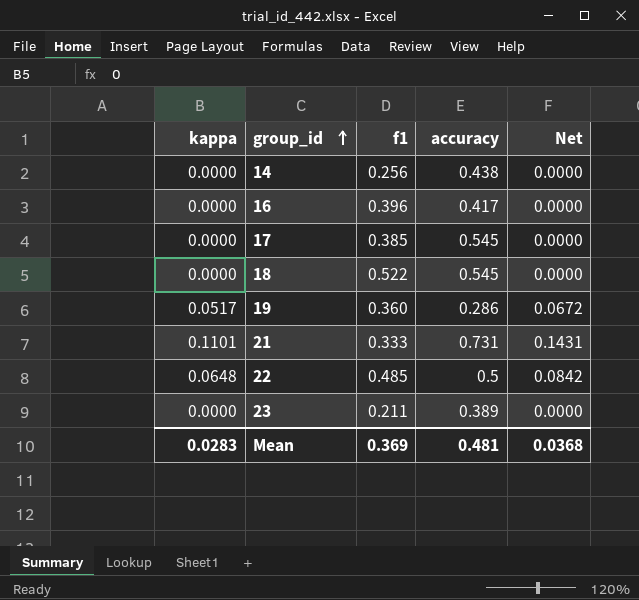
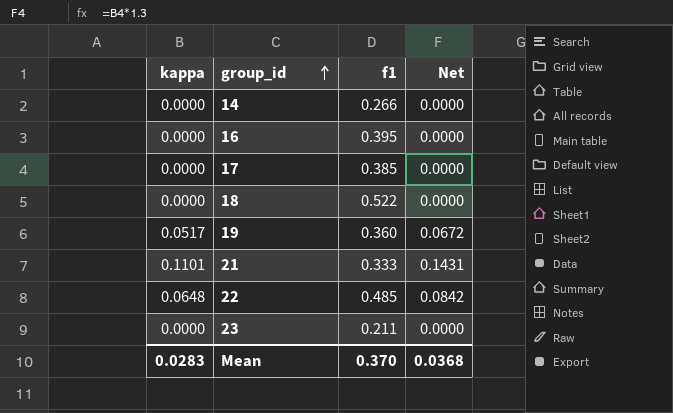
column accuracy | position: 4 -> none
14 | f1: 0.256 -> 0.266
16 | f1: 0.396 -> 0.395
Mean | f1: 0.369 -> 0.370

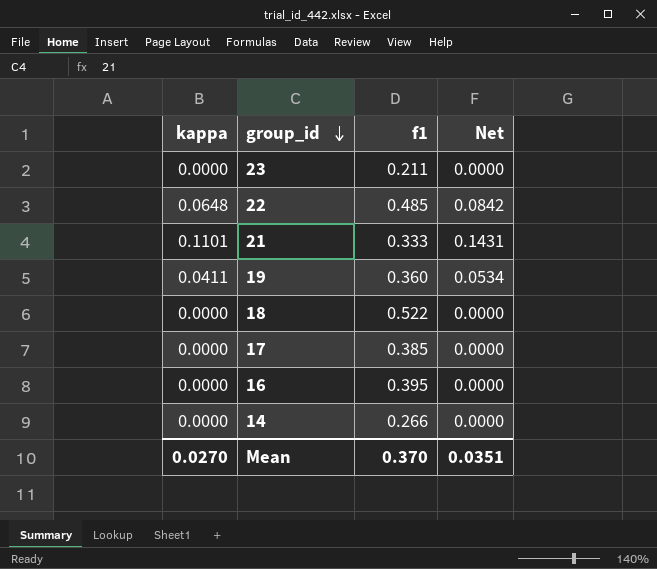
row order: group_id ascending -> group_id descending
19 | kappa: 0.0517 -> 0.0411
19 | Net: 0.0672 -> 0.0534
Mean | kappa: 0.0283 -> 0.0270
Mean | Net: 0.0368 -> 0.0351

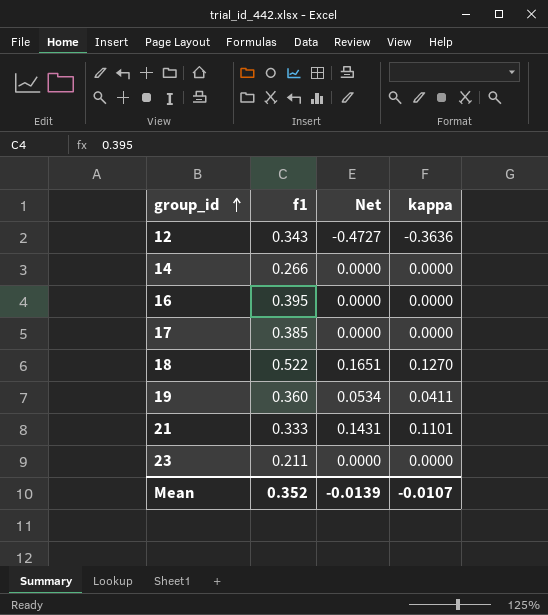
row order: group_id descending -> group_id ascending
column kappa | position: 1 -> 4
row 22: 0.0648 | 0.485 | 0.0842 -> none
row 12: none -> 0.343 | -0.4727 | -0.3636
18 | Net: 0.0000 -> 0.1651
18 | kappa: 0.0000 -> 0.1270
Mean | f1: 0.370 -> 0.352
Mean | Net: 0.0351 -> -0.0139
Mean | kappa: 0.0270 -> -0.0107

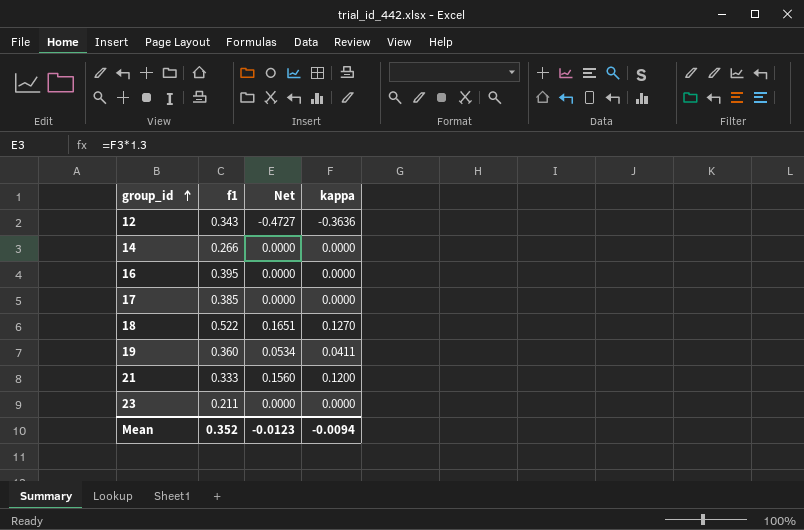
21 | Net: 0.1431 -> 0.1560
21 | kappa: 0.1101 -> 0.1200
Mean | Net: -0.0139 -> -0.0123
Mean | kappa: -0.0107 -> -0.0094

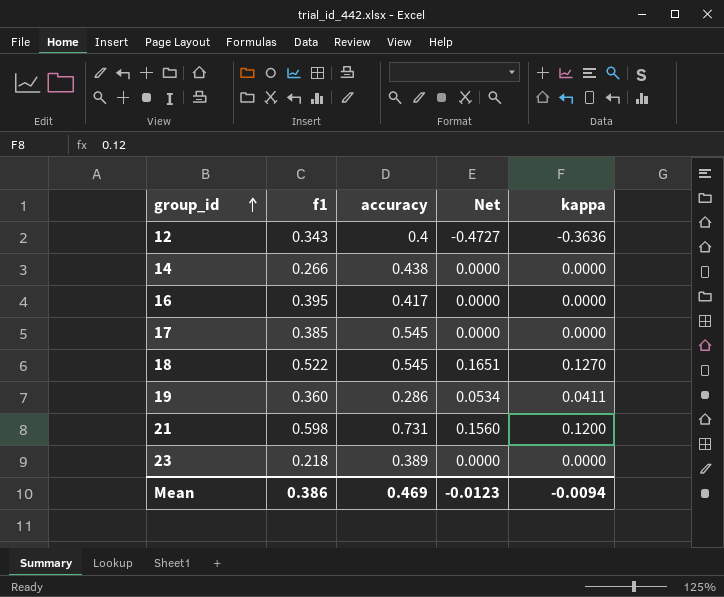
column accuracy | position: none -> 3
21 | f1: 0.333 -> 0.598
23 | f1: 0.211 -> 0.218
Mean | f1: 0.352 -> 0.386

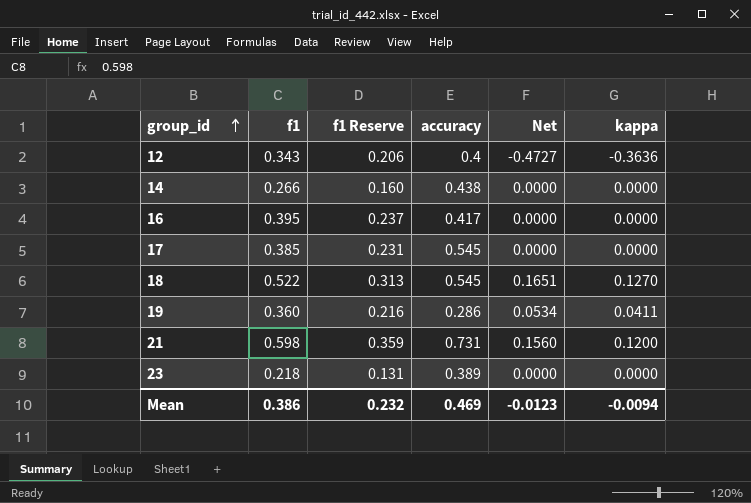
column f1 Reserve | formula: none -> [f1] * 0.6

